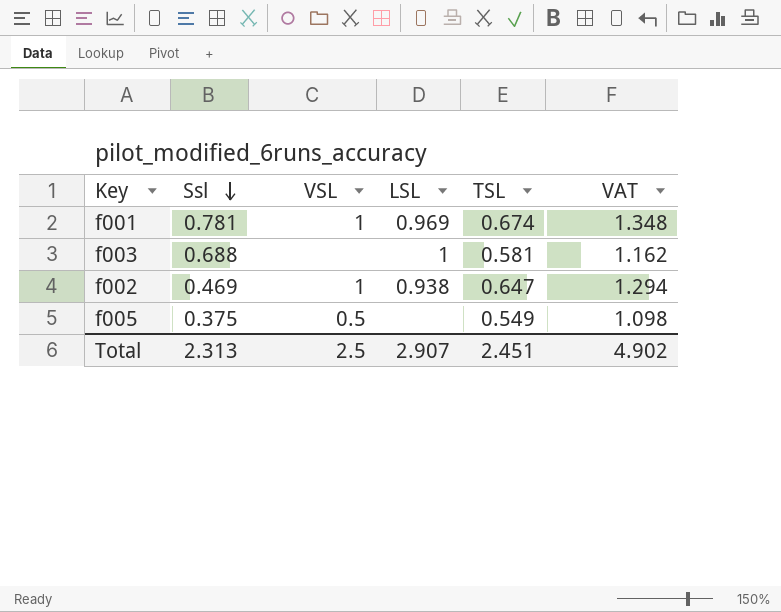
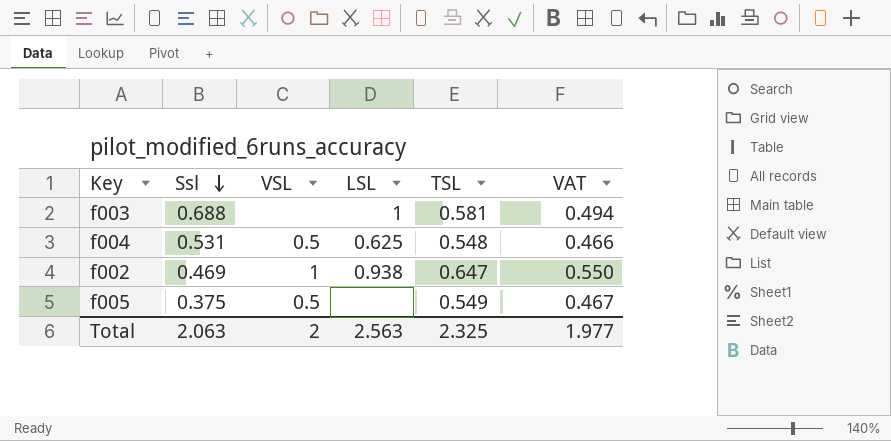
column VAT | formula: [TSL] * 2 -> [TSL] * 0.85
row f001: 0.781 | 1 | 0.969 | 0.674 | 1.348 -> none
row f004: none -> 0.531 | 0.5 | 0.625 | 0.548 | 0.466
Total | Ssl: 2.313 -> 2.063
Total | VSL: 2.5 -> 2
Total | LSL: 2.907 -> 2.563
Total | TSL: 2.451 -> 2.325
Total | VAT: 4.902 -> 1.977

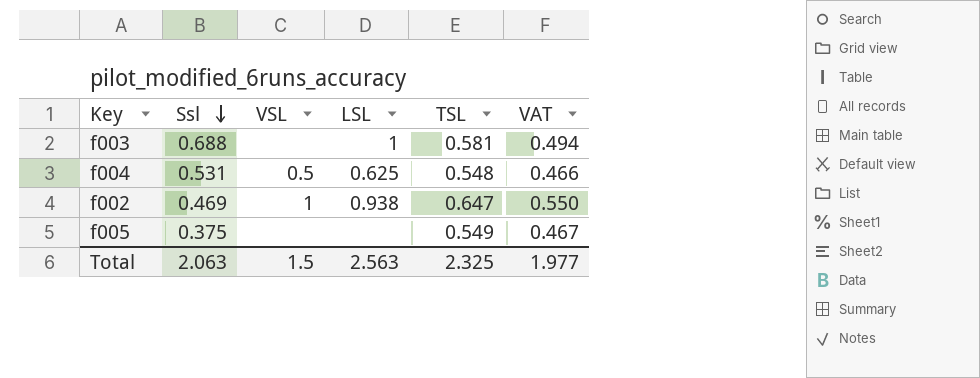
f005 | VSL: 0.5 -> none
Total | VSL: 2 -> 1.5

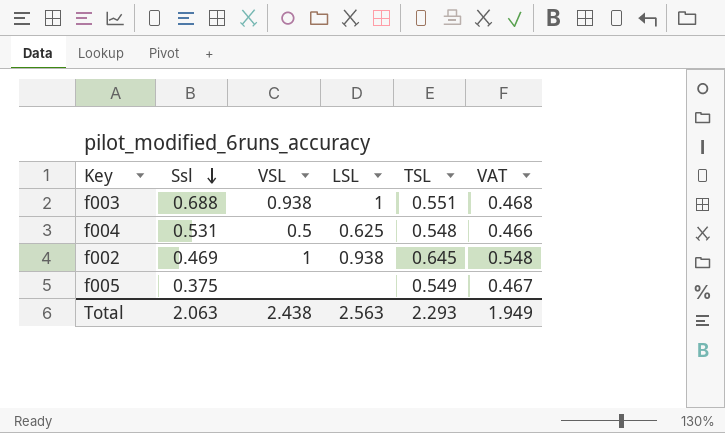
f003 | VSL: none -> 0.938
f003 | TSL: 0.581 -> 0.551
f003 | VAT: 0.494 -> 0.468
f002 | TSL: 0.647 -> 0.645
f002 | VAT: 0.550 -> 0.548
Total | VSL: 1.5 -> 2.438
Total | TSL: 2.325 -> 2.293
Total | VAT: 1.977 -> 1.949

